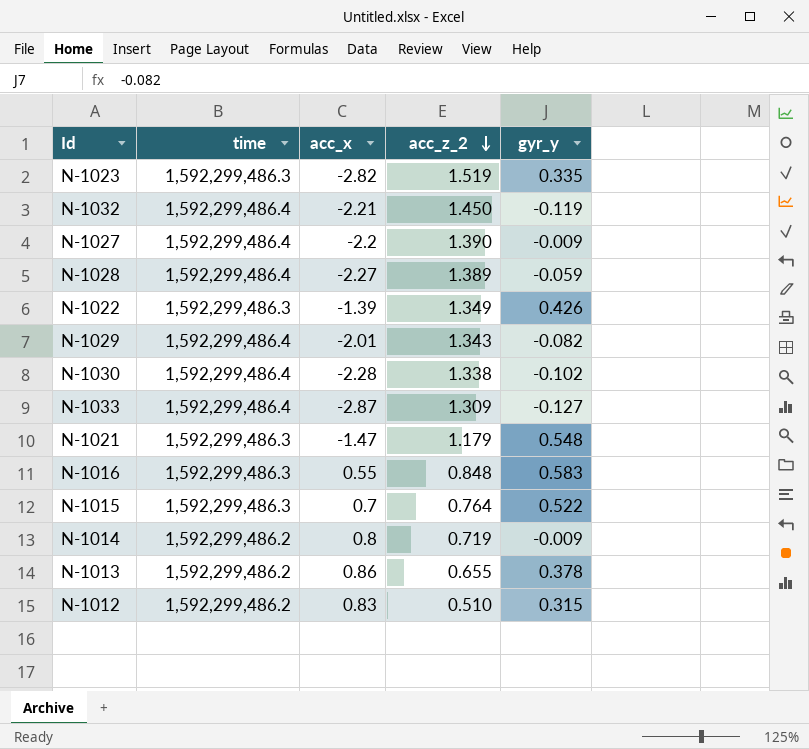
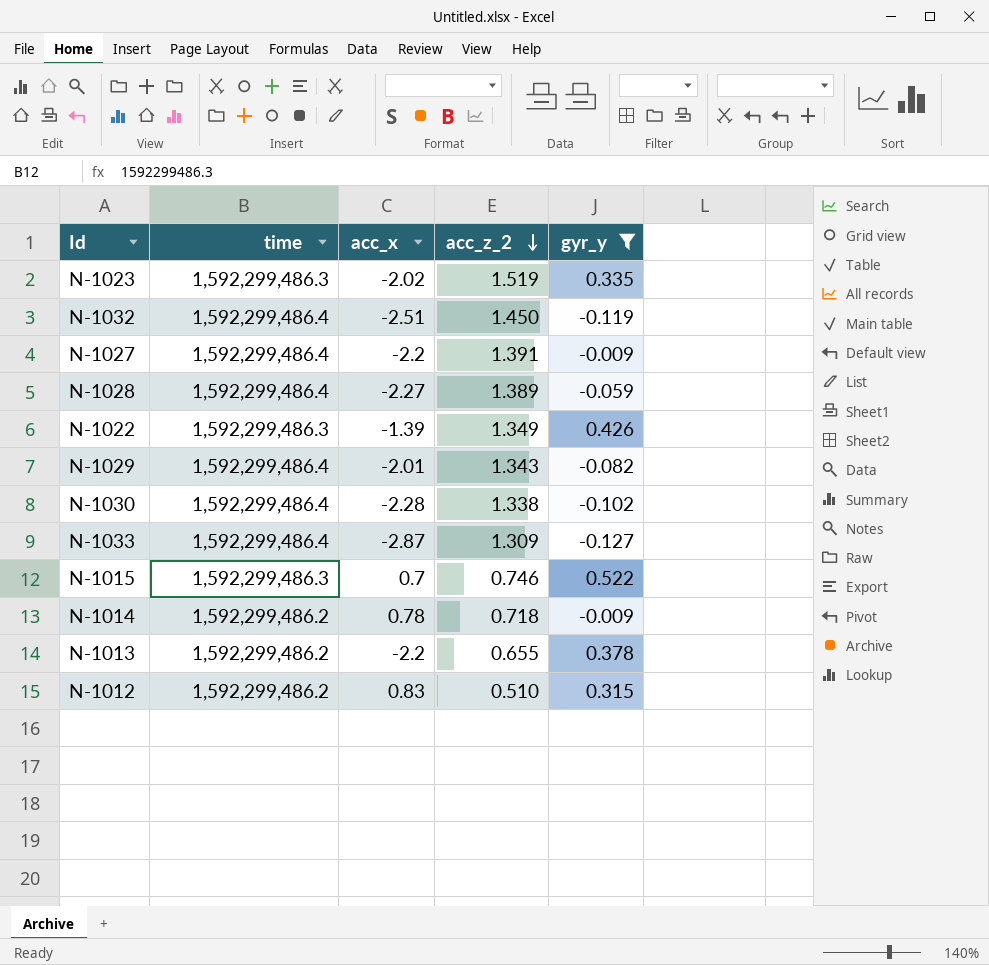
filter: none -> gyr_y <= 0.522
N-1023 | acc_x: -2.82 -> -2.02
N-1032 | acc_x: -2.21 -> -2.51
N-1027 | acc_z_2: 1.390 -> 1.391
N-1015 | acc_z_2: 0.764 -> 0.746
N-1014 | acc_x: 0.8 -> 0.78
N-1014 | acc_z_2: 0.719 -> 0.718
N-1013 | acc_x: 0.86 -> -2.2

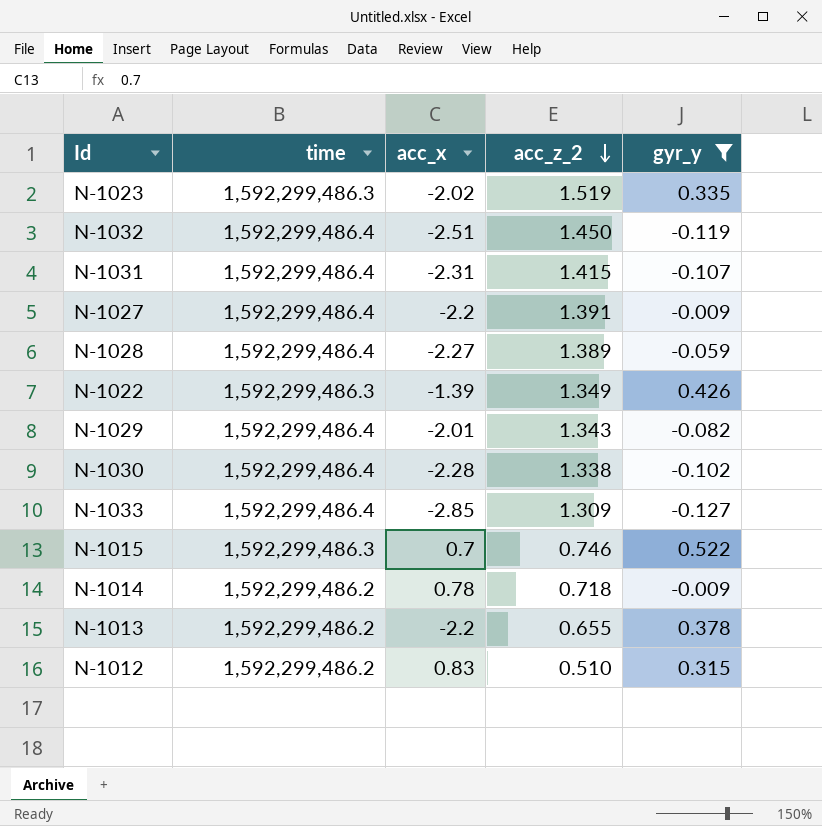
row N-1031: none -> 1,592,299,486.4 | -2.31 | 1.415 | -0.107
N-1033 | acc_x: -2.87 -> -2.85

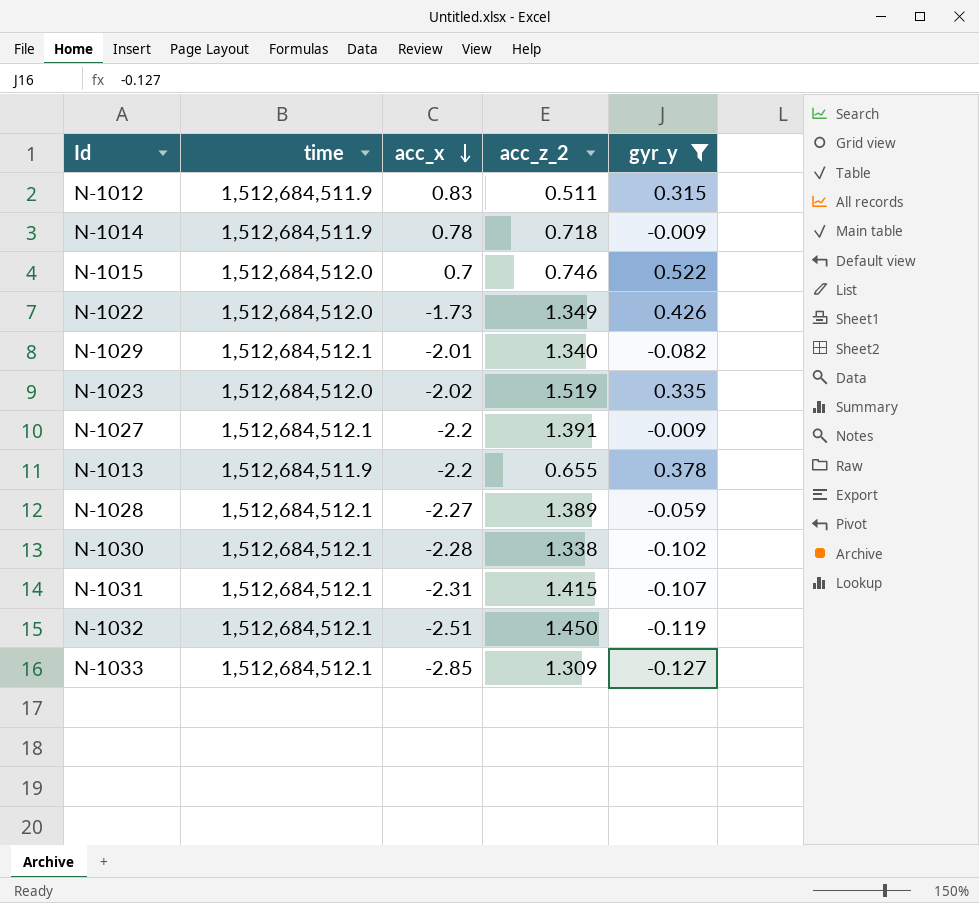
row order: acc_z_2 descending -> acc_x descending
N-1012 | time: 1,592,299,486.2 -> 1,512,684,511.9
N-1012 | acc_z_2: 0.510 -> 0.511
N-1014 | time: 1,592,299,486.2 -> 1,512,684,511.9
N-1015 | time: 1,592,299,486.3 -> 1,512,684,512.0
N-1022 | time: 1,592,299,486.3 -> 1,512,684,512.0
N-1022 | acc_x: -1.39 -> -1.73
N-1029 | time: 1,592,299,486.4 -> 1,512,684,512.1
N-1029 | acc_z_2: 1.343 -> 1.340
N-1023 | time: 1,592,299,486.3 -> 1,512,684,512.0
N-1027 | time: 1,592,299,486.4 -> 1,512,684,512.1
N-1013 | time: 1,592,299,486.2 -> 1,512,684,511.9
N-1028 | time: 1,592,299,486.4 -> 1,512,684,512.1
N-1030 | time: 1,592,299,486.4 -> 1,512,684,512.1
N-1031 | time: 1,592,299,486.4 -> 1,512,684,512.1
N-1032 | time: 1,592,299,486.4 -> 1,512,684,512.1
N-1033 | time: 1,592,299,486.4 -> 1,512,684,512.1

